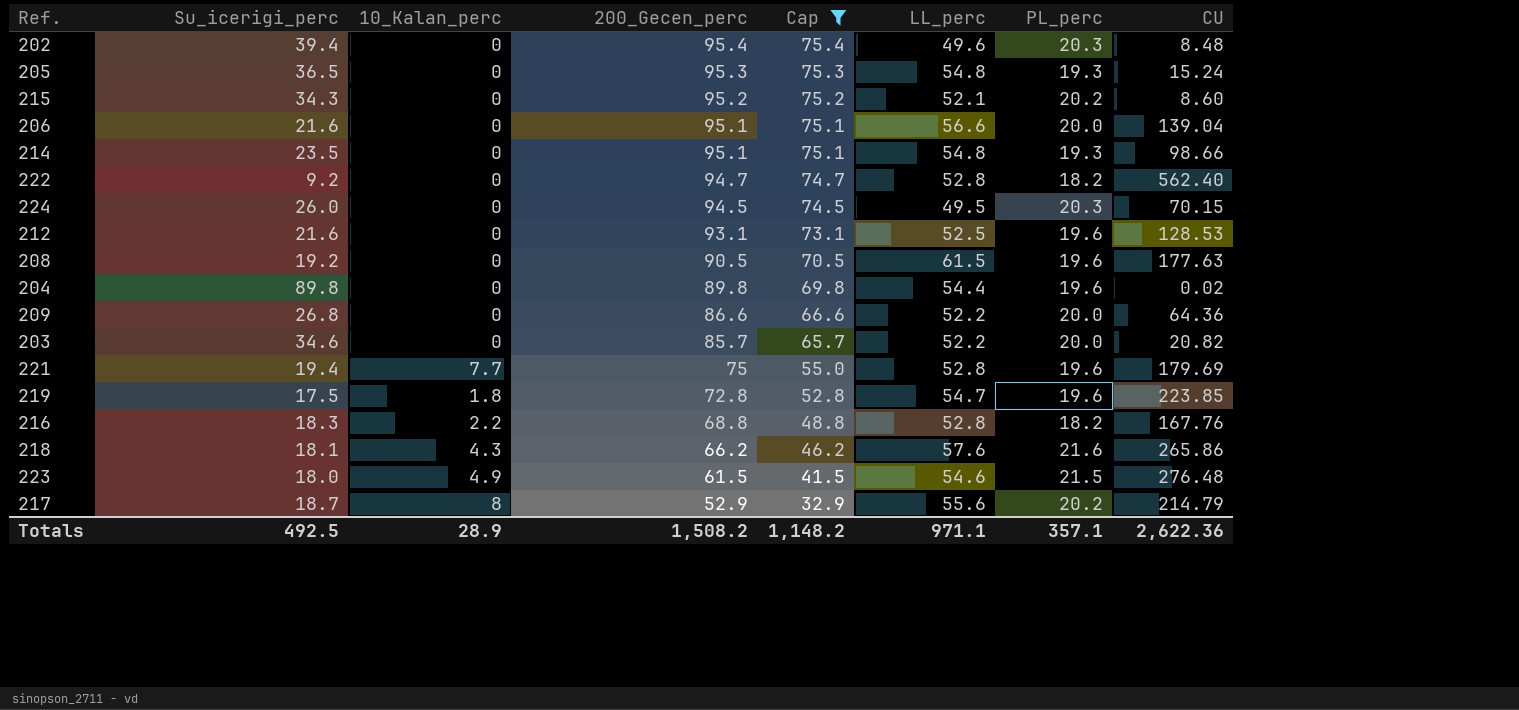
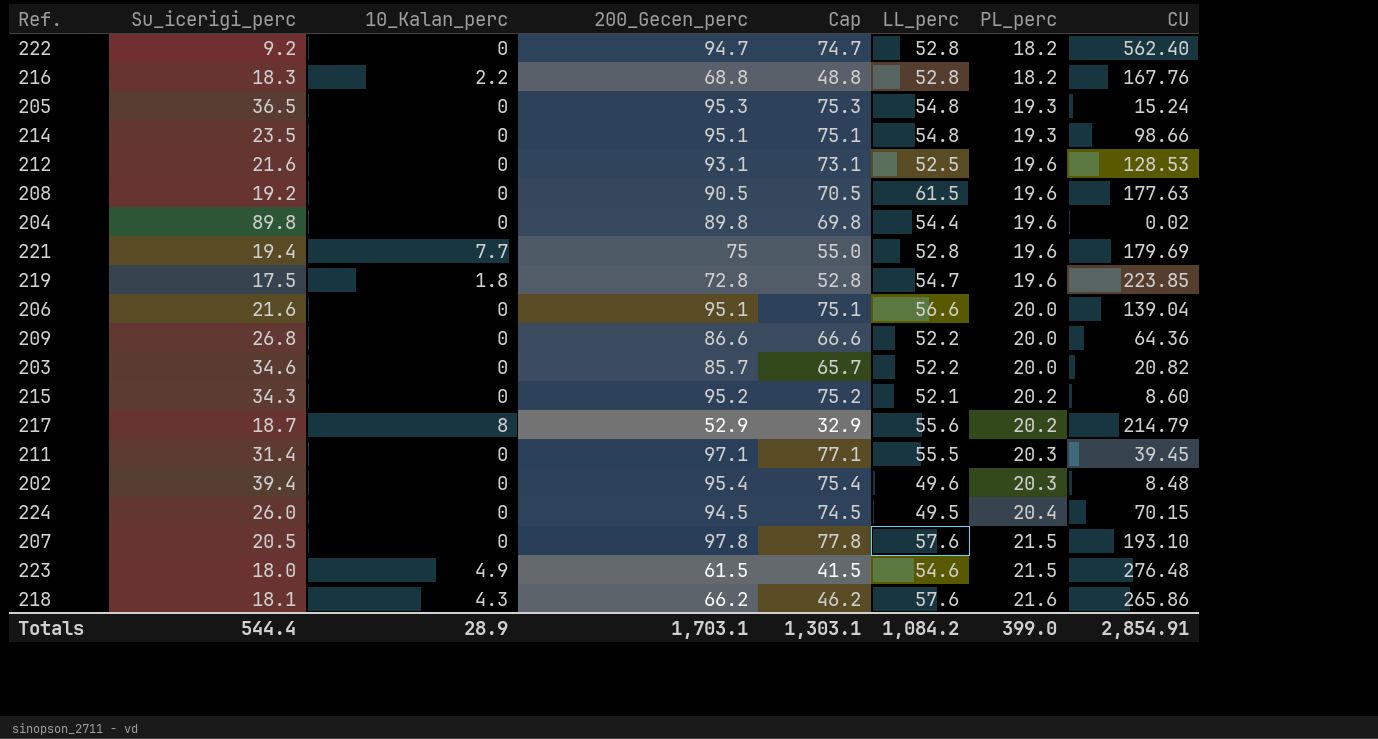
filter: Cap <= 75.4 -> none
row order: 200_Gecen_perc descending -> PL_perc ascending
224 | PL_perc: 20.3 -> 20.4
Totals | Su_icerigi_perc: 492.5 -> 544.4
Totals | 200_Gecen_perc: 1,508.2 -> 1,703.1
Totals | Cap: 1,148.2 -> 1,303.1
Totals | LL_perc: 971.1 -> 1,084.2
Totals | PL_perc: 357.1 -> 399.0
Totals | CU: 2,622.36 -> 2,854.91

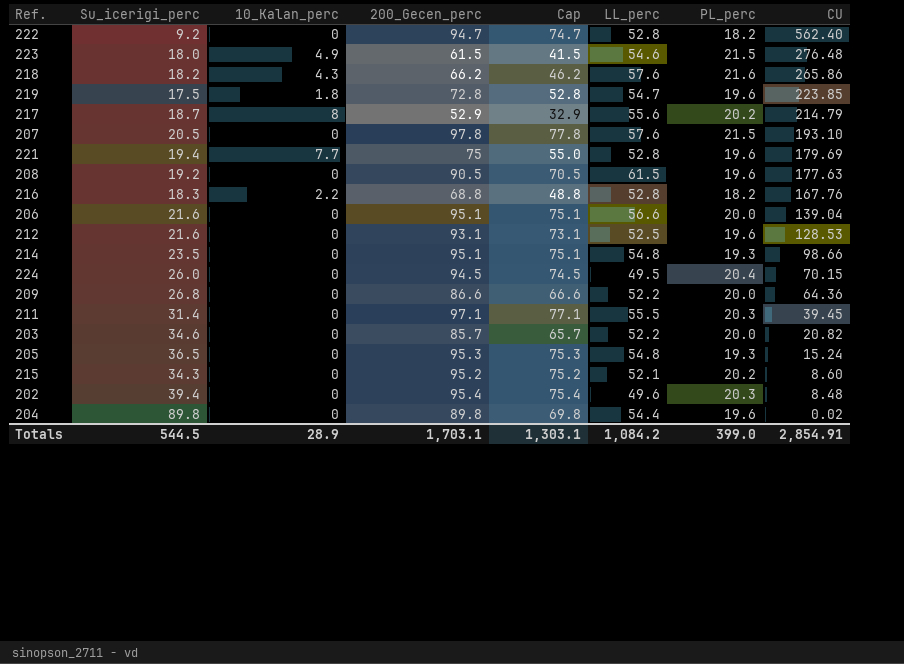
row order: PL_perc ascending -> CU descending
218 | Su_icerigi_perc: 18.1 -> 18.2
Totals | Su_icerigi_perc: 544.4 -> 544.5

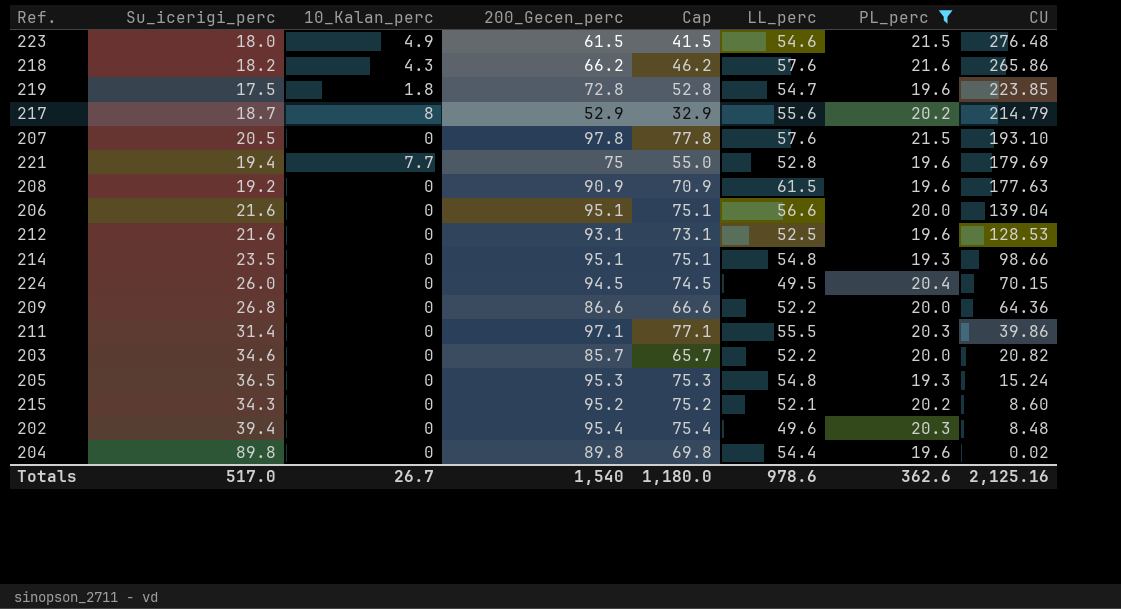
filter: none -> PL_perc != 18.2
208 | 200_Gecen_perc: 90.5 -> 90.9
208 | Cap: 70.5 -> 70.9
211 | CU: 39.45 -> 39.86
Totals | Su_icerigi_perc: 544.5 -> 517.0
Totals | 10_Kalan_perc: 28.9 -> 26.7
Totals | 200_Gecen_perc: 1,703.1 -> 1,540
Totals | Cap: 1,303.1 -> 1,180.0
Totals | LL_perc: 1,084.2 -> 978.6
Totals | PL_perc: 399.0 -> 362.6
Totals | CU: 2,854.91 -> 2,125.16

